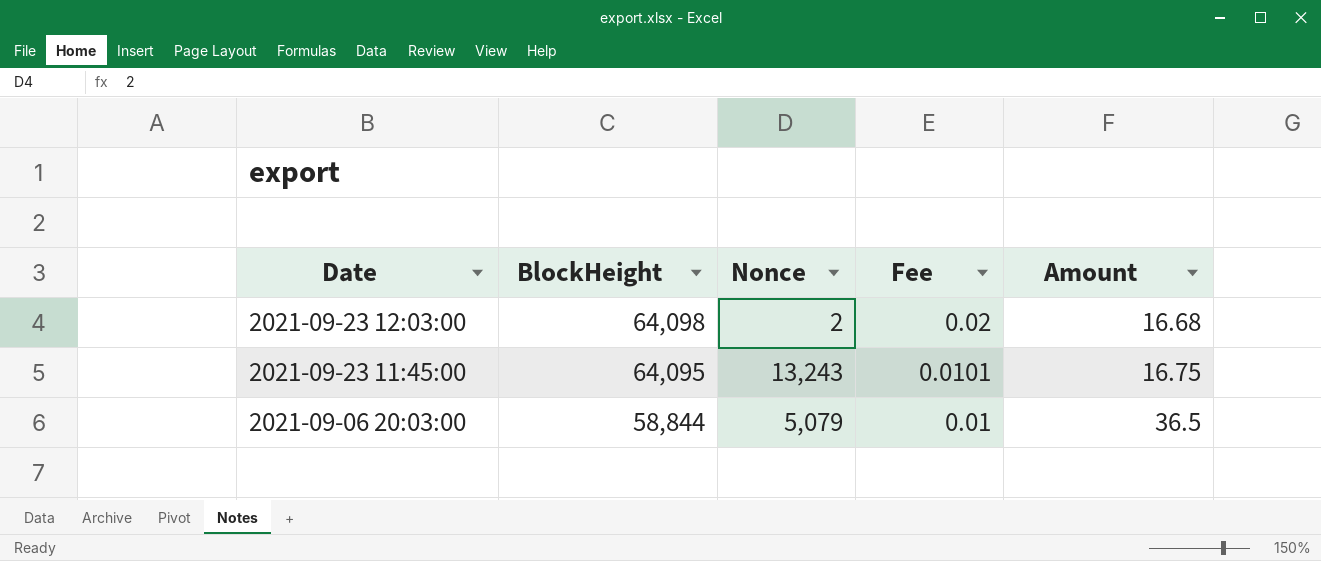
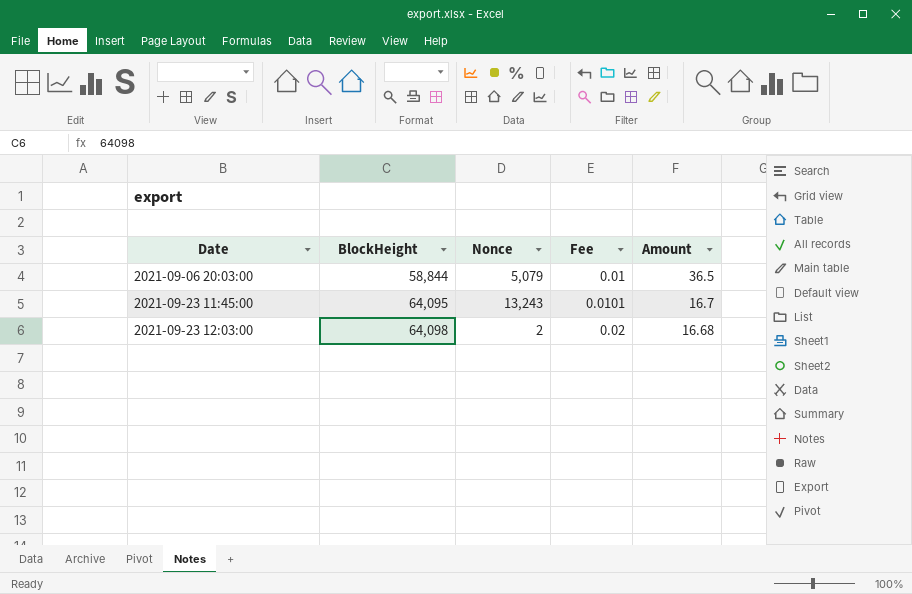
row order: Date descending -> Date ascending
2021-09-23 11:45:00 | Amount: 16.75 -> 16.7

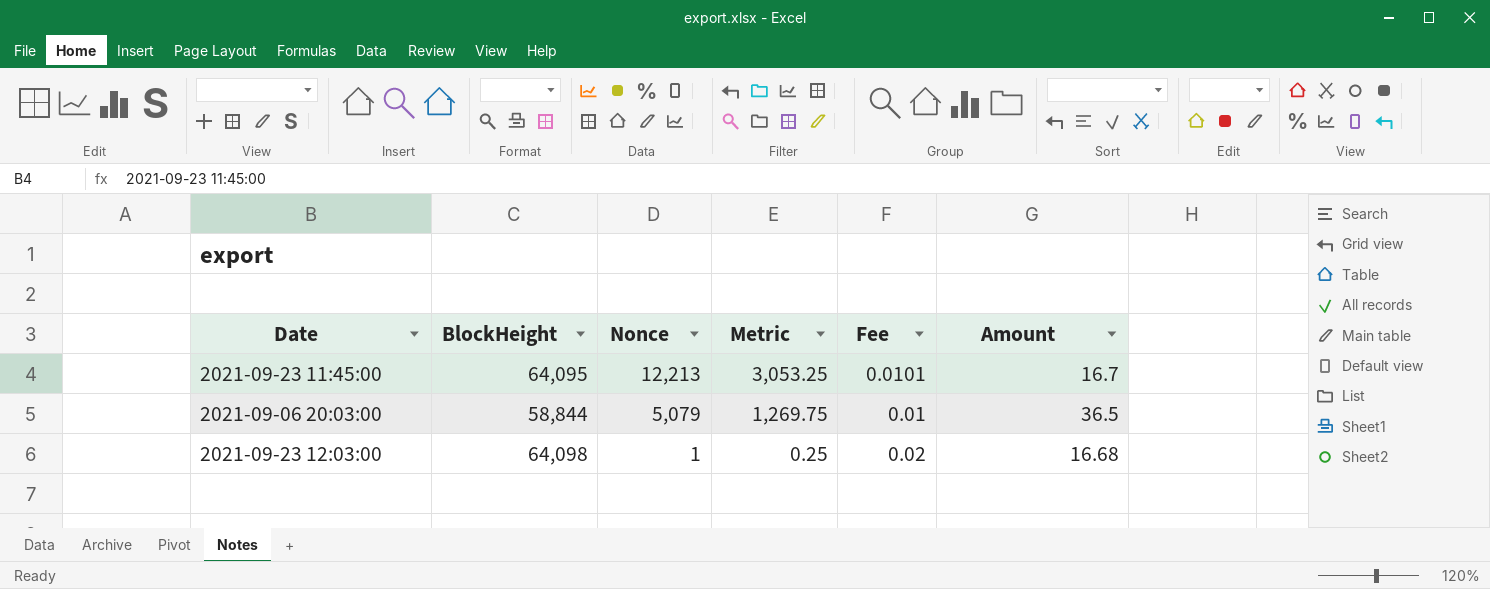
row order: Date ascending -> Nonce descending
column Metric | formula: none -> [Nonce] * 0.25
2021-09-23 11:45:00 | Nonce: 13,243 -> 12,213
2021-09-23 12:03:00 | Nonce: 2 -> 1

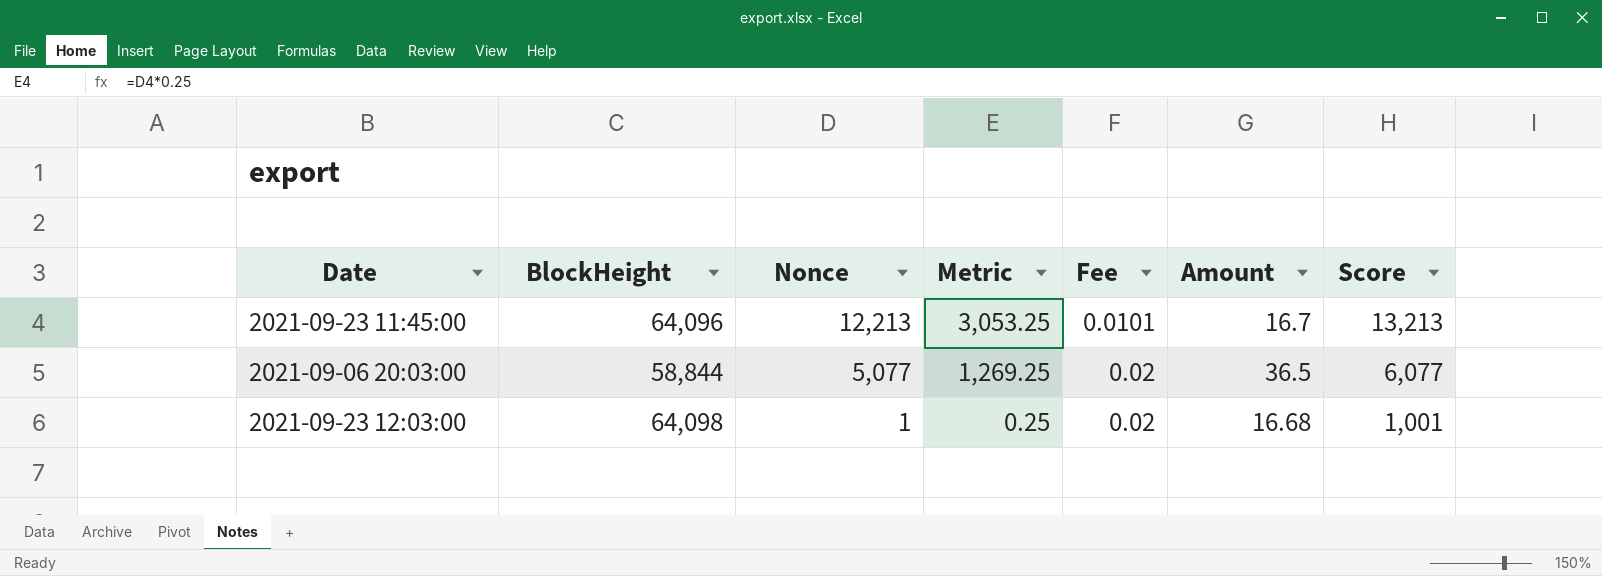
column Score | formula: none -> [Nonce] + 1000
2021-09-23 11:45:00 | BlockHeight: 64,095 -> 64,096
2021-09-06 20:03:00 | Nonce: 5,079 -> 5,077
2021-09-06 20:03:00 | Metric: 1,269.75 -> 1,269.25
2021-09-06 20:03:00 | Fee: 0.01 -> 0.02

